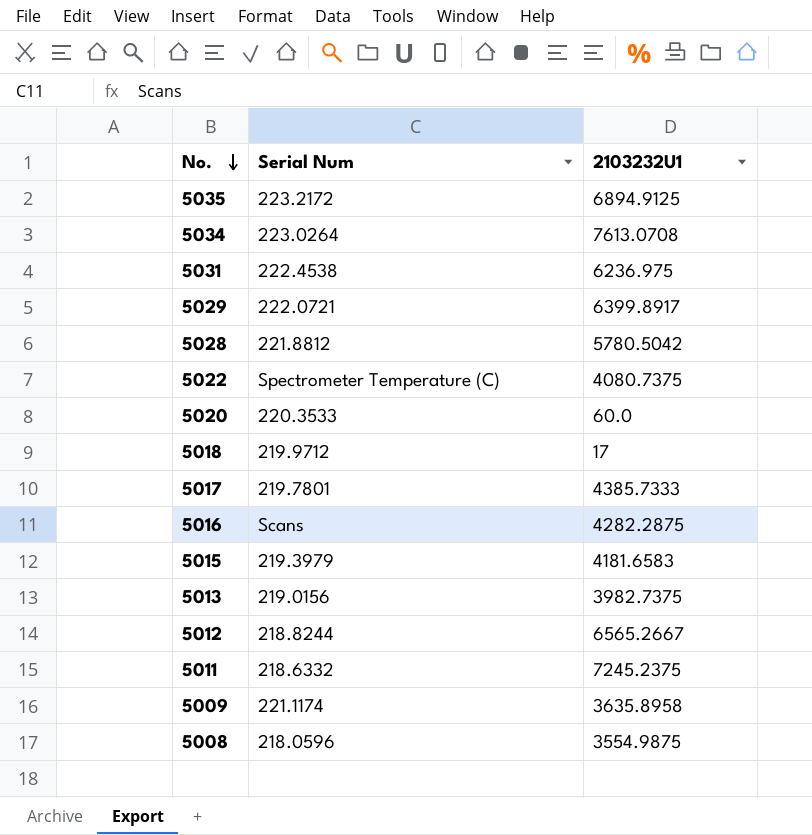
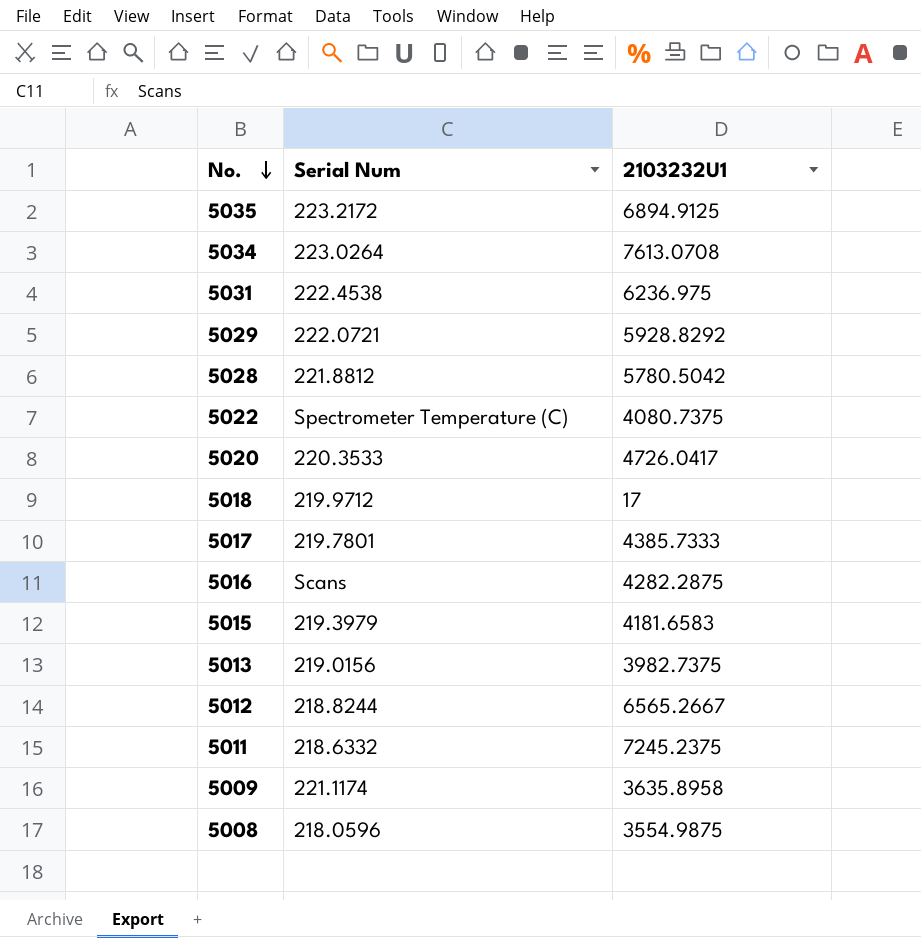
5029 | 2103232U1: 6399.8917 -> 5928.8292
5020 | 2103232U1: 60.0 -> 4726.0417

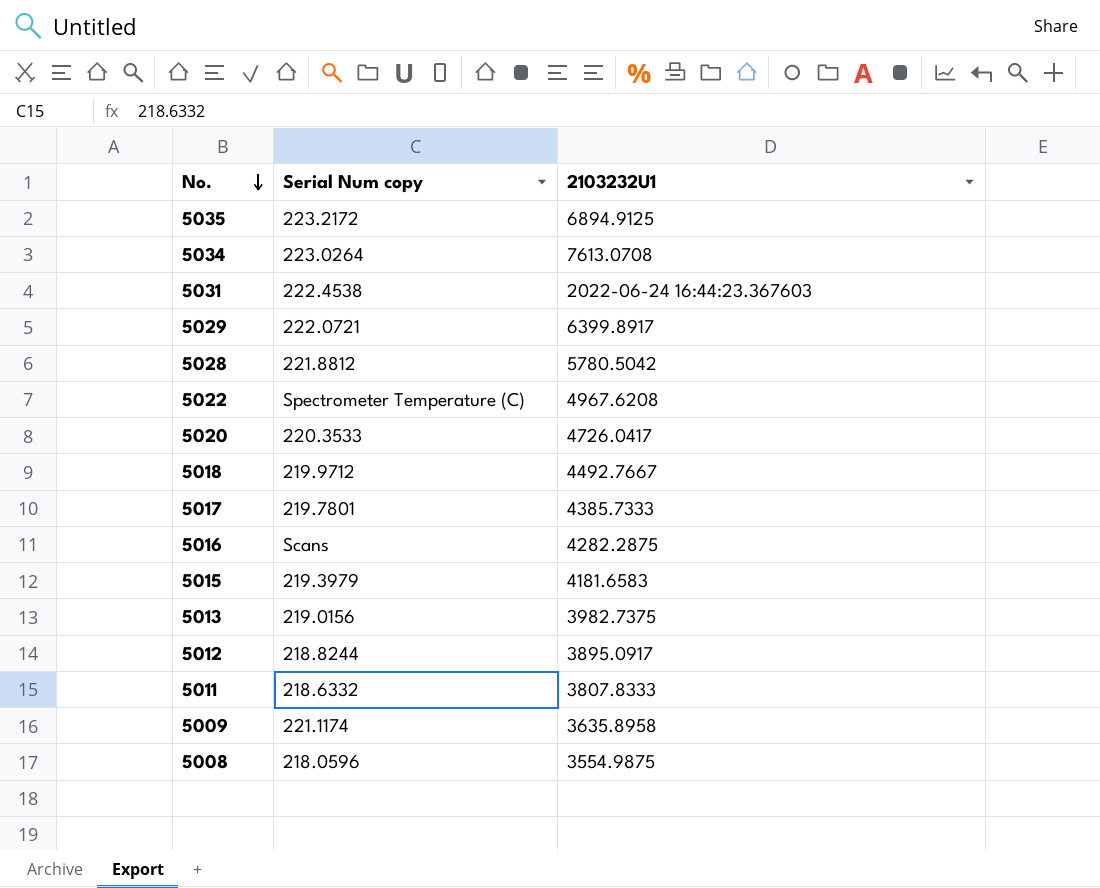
column name: Serial Num -> Serial Num copy
5031 | 2103232U1: 6236.975 -> 2022-06-24 16:44:23.367603
5029 | 2103232U1: 5928.8292 -> 6399.8917
5022 | 2103232U1: 4080.7375 -> 4967.6208
5018 | 2103232U1: 17 -> 4492.7667
5012 | 2103232U1: 6565.2667 -> 3895.0917
5011 | 2103232U1: 7245.2375 -> 3807.8333

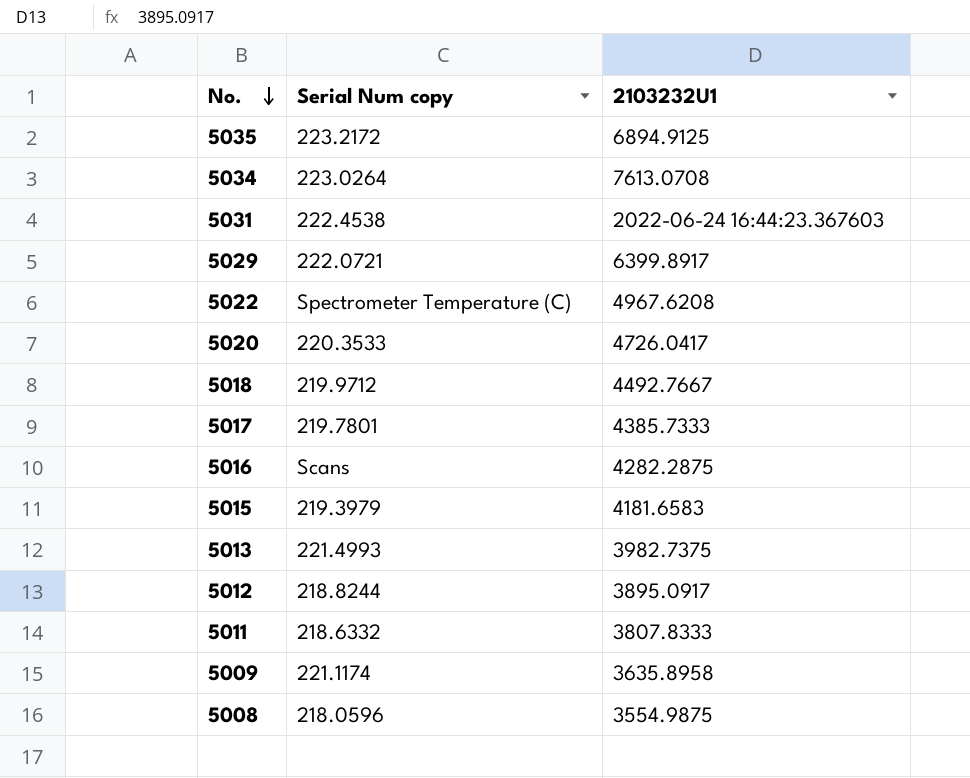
row 5028: 221.8812 | 5780.5042 -> none
5013 | Serial Num copy: 219.0156 -> 221.4993

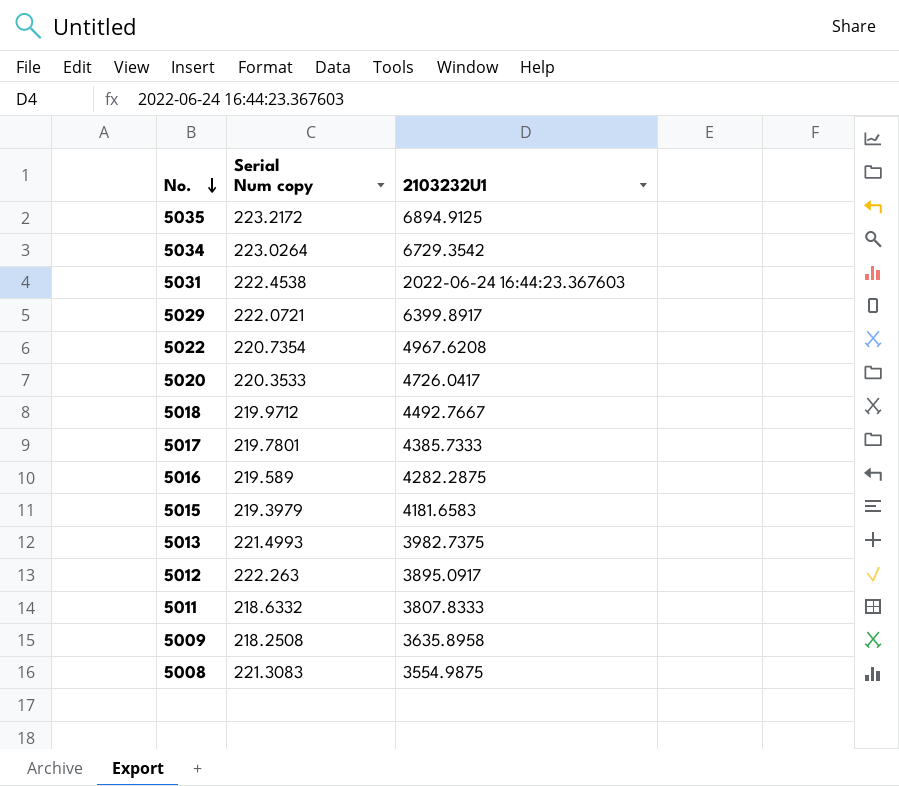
5034 | 2103232U1: 7613.0708 -> 6729.3542
5022 | Serial Num copy: Spectrometer Temperature (C) -> 220.7354
5016 | Serial Num copy: Scans -> 219.589
5012 | Serial Num copy: 218.8244 -> 222.263
5009 | Serial Num copy: 221.1174 -> 218.2508
5008 | Serial Num copy: 218.0596 -> 221.3083

